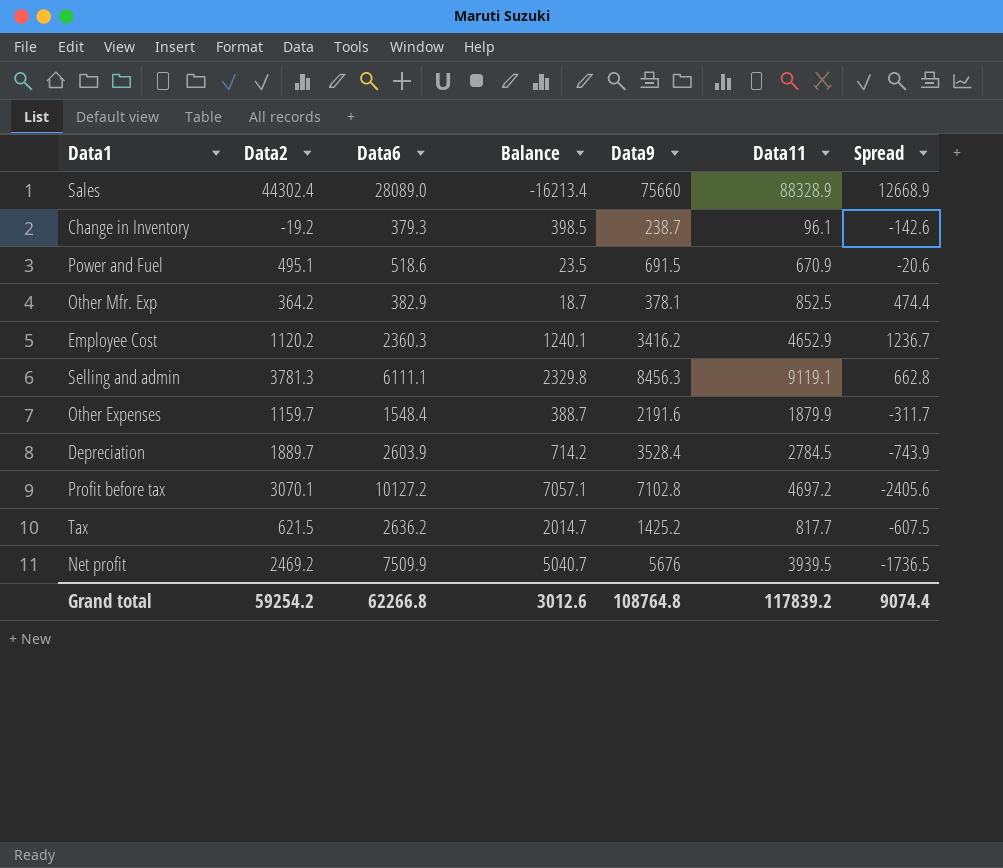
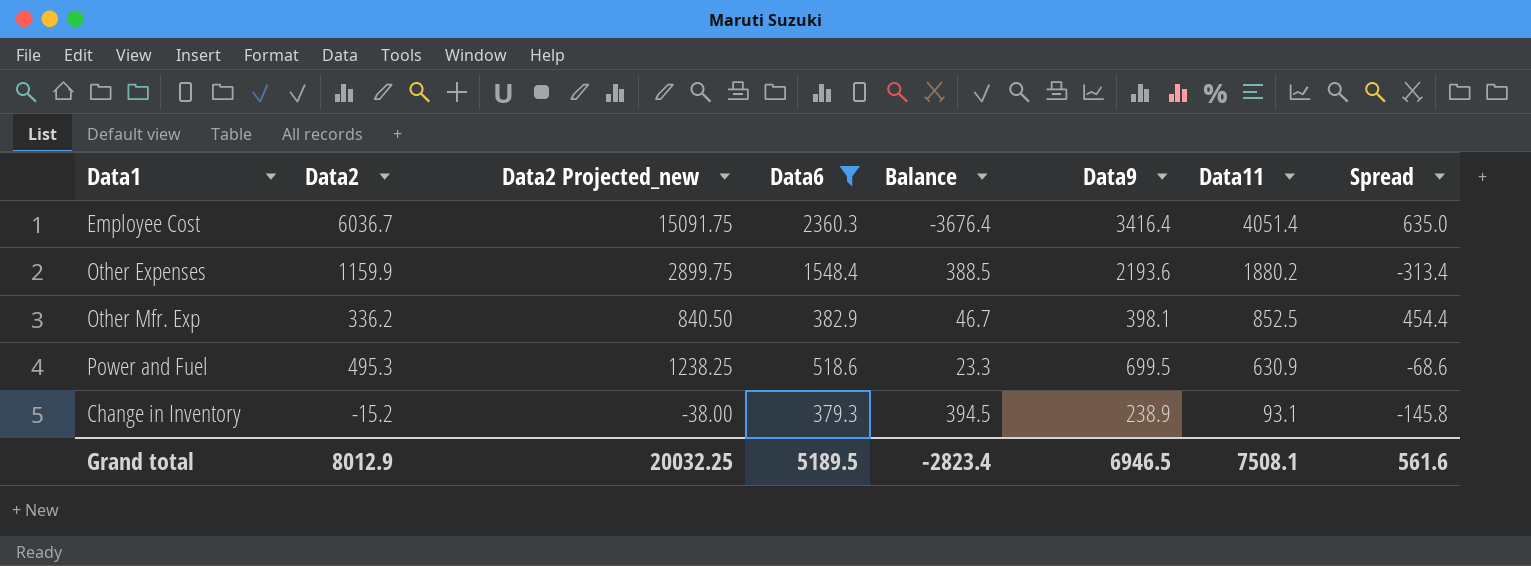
filter: none -> Data6 <= 2360.3
row order: none -> Data11 descending
column Data2 Projected_new | formula: none -> [Data2] * 2.5
Employee Cost | Data2: 1120.2 -> 6036.7
Employee Cost | Balance: 1240.1 -> -3676.4
Employee Cost | Data9: 3416.2 -> 3416.4
Employee Cost | Data11: 4652.9 -> 4051.4
Employee Cost | Spread: 1236.7 -> 635.0
Other Expenses | Data2: 1159.7 -> 1159.9
Other Expenses | Balance: 388.7 -> 388.5
Other Expenses | Data9: 2191.6 -> 2193.6
Other Expenses | Data11: 1879.9 -> 1880.2
Other Expenses | Spread: -311.7 -> -313.4
Other Mfr. Exp | Data2: 364.2 -> 336.2
Other Mfr. Exp | Balance: 18.7 -> 46.7
Other Mfr. Exp | Data9: 378.1 -> 398.1
Other Mfr. Exp | Spread: 474.4 -> 454.4
Power and Fuel | Data2: 495.1 -> 495.3
Power and Fuel | Balance: 23.5 -> 23.3
Power and Fuel | Data9: 691.5 -> 699.5
Power and Fuel | Data11: 670.9 -> 630.9
Power and Fuel | Spread: -20.6 -> -68.6
Change in Inventory | Data2: -19.2 -> -15.2
Change in Inventory | Balance: 398.5 -> 394.5
Change in Inventory | Data9: 238.7 -> 238.9
Change in Inventory | Data11: 96.1 -> 93.1
Change in Inventory | Spread: -142.6 -> -145.8
Grand total | Data2: 59254.2 -> 8012.9
Grand total | Data6: 62266.8 -> 5189.5
Grand total | Balance: 3012.6 -> -2823.4
Grand total | Data9: 108764.8 -> 6946.5
Grand total | Data11: 117839.2 -> 7508.1
Grand total | Spread: 9074.4 -> 561.6

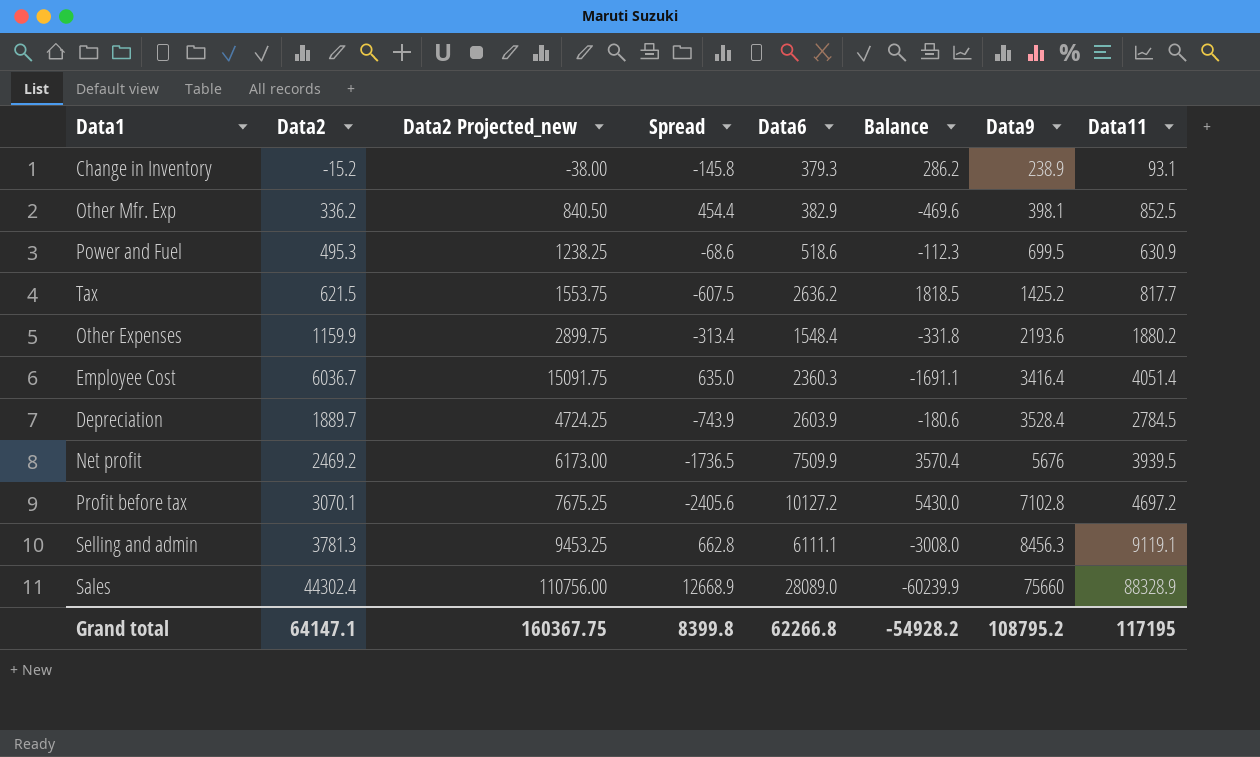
filter: Data6 <= 2360.3 -> none
row order: Data11 descending -> Data9 ascending
column Spread | position: 8 -> 4
column Balance | formula: [Data6] - [Data2] -> [Data6] - [Data11]
Grand total | Data2: 8012.9 -> 64147.1
Grand total | Data2 Projected_new: 20032.25 -> 160367.75
Grand total | Spread: 561.6 -> 8399.8
Grand total | Data6: 5189.5 -> 62266.8
Grand total | Balance: -2823.4 -> -54928.2
Grand total | Data9: 6946.5 -> 108795.2
Grand total | Data11: 7508.1 -> 117195

